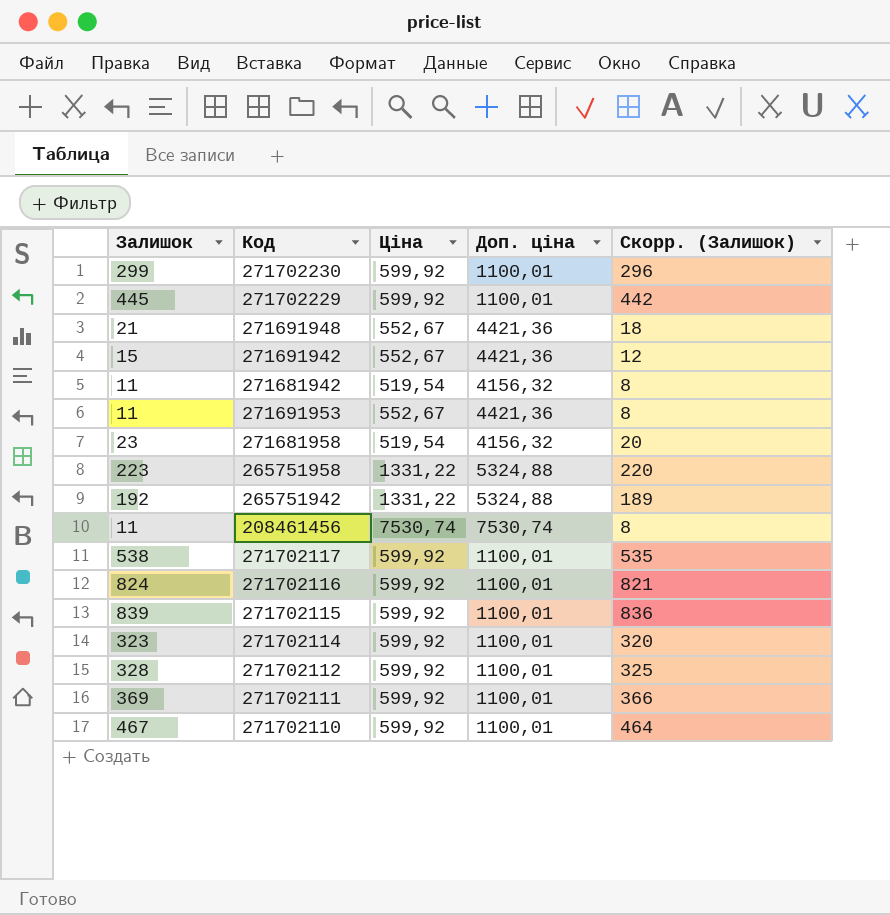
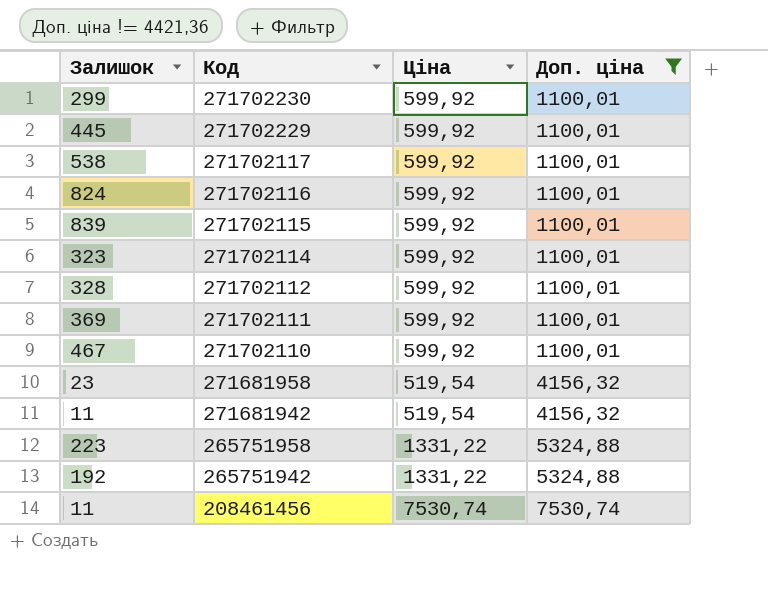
filter: none -> Доп. ціна != 4421,36
row order: none -> Код descending
column Скорр. (Залишок) | formula: [Залишок] - 3 -> none

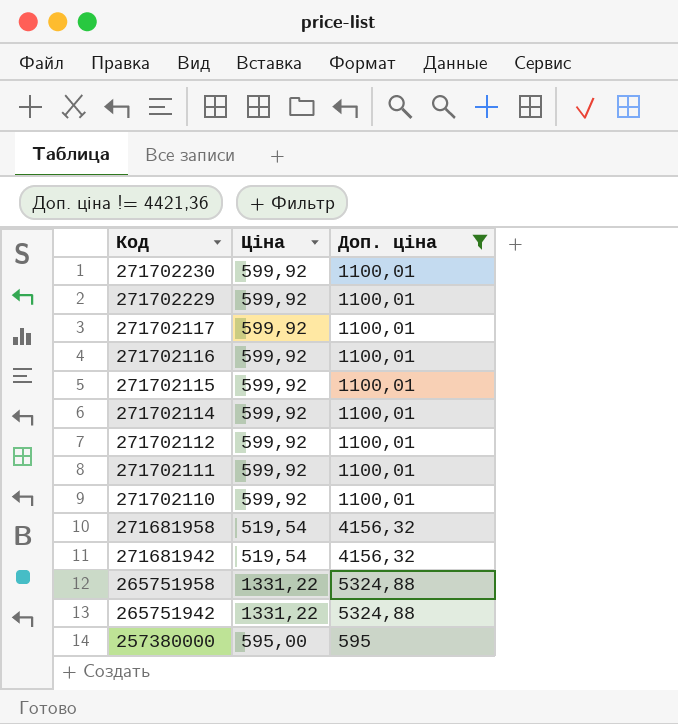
column Залишок | position: 1 -> none
row 208461456: 11 | 7530,74 | 7530,74 -> none
row 257380000: none -> 595,00 | 595

